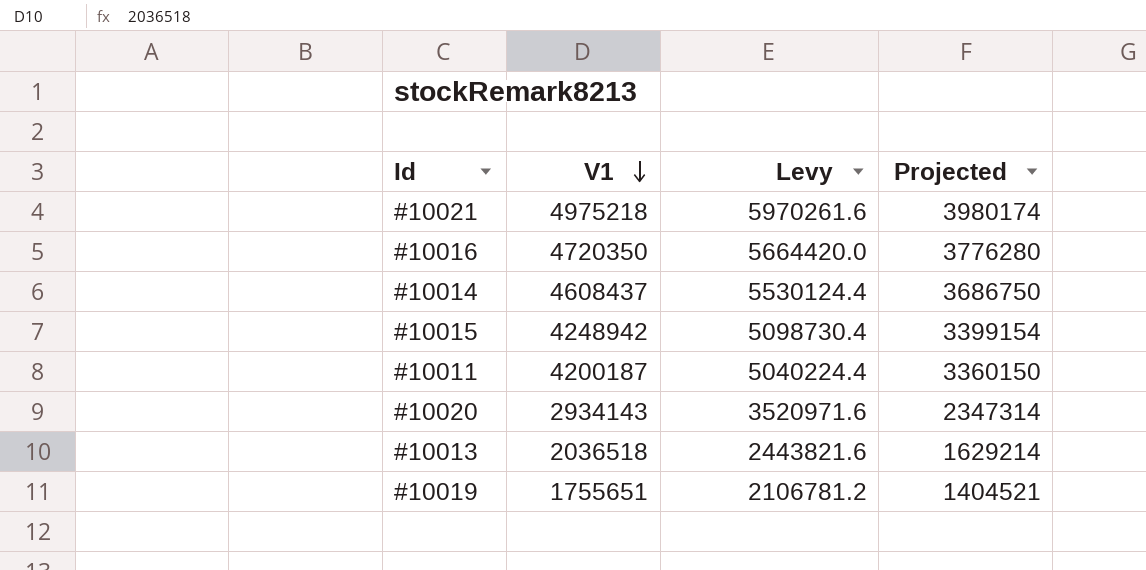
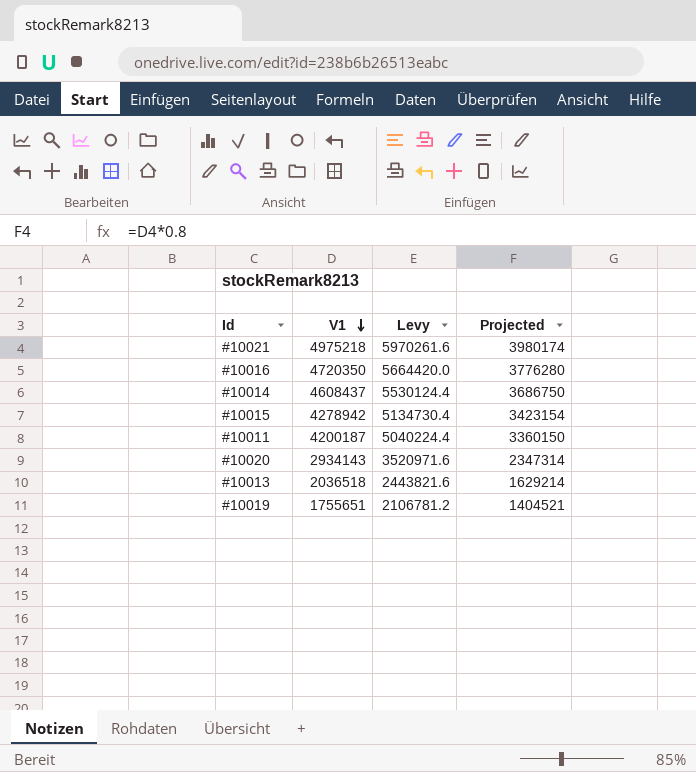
#10015 | V1: 4248942 -> 4278942
#10015 | Levy: 5098730.4 -> 5134730.4
#10015 | Projected: 3399154 -> 3423154

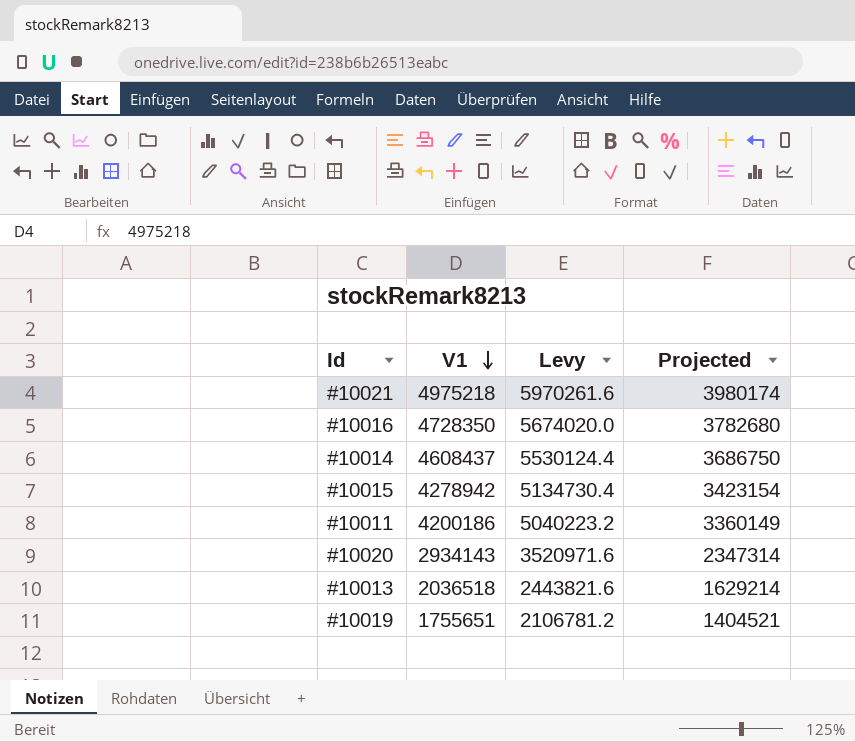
#10016 | V1: 4720350 -> 4728350
#10016 | Levy: 5664420.0 -> 5674020.0
#10016 | Projected: 3776280 -> 3782680
#10011 | V1: 4200187 -> 4200186
#10011 | Levy: 5040224.4 -> 5040223.2
#10011 | Projected: 3360150 -> 3360149

